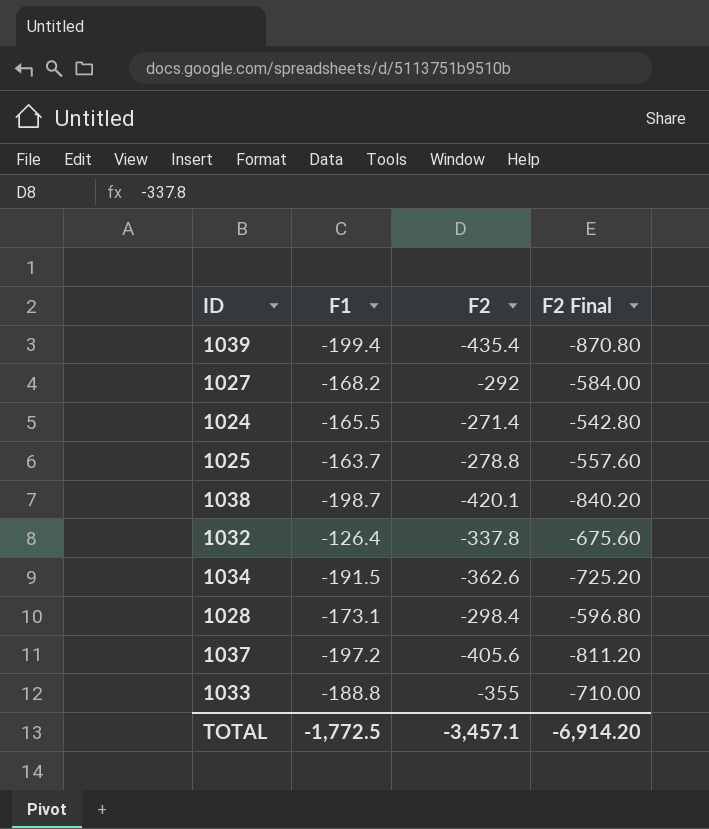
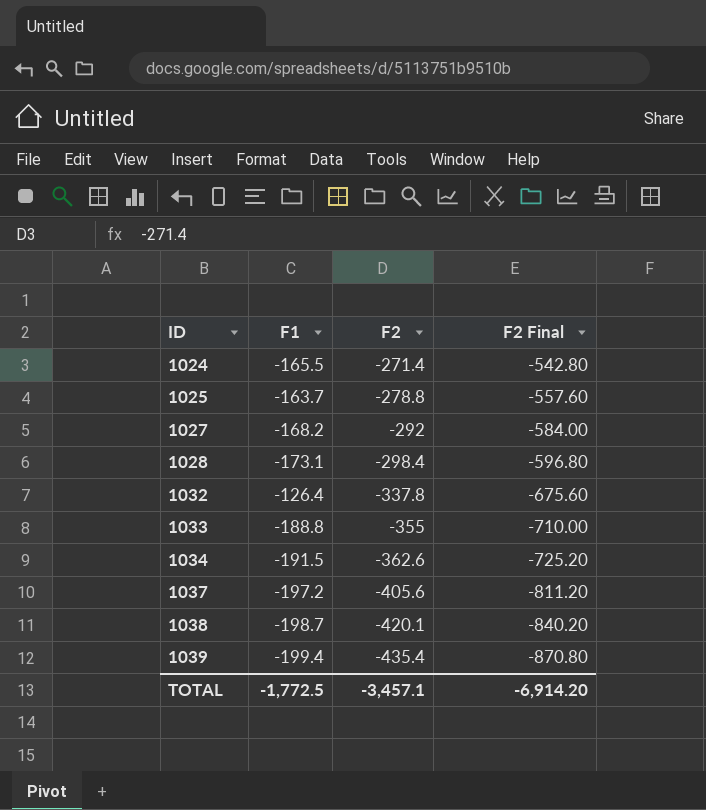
row order: none -> ID ascending

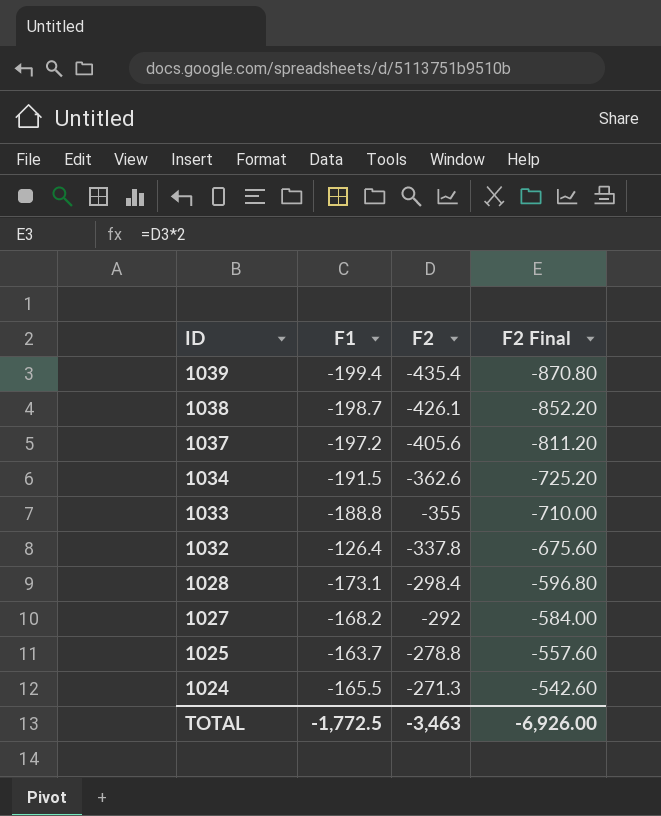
row order: ID ascending -> ID descending
1038 | F2: -420.1 -> -426.1
1038 | F2 Final: -840.20 -> -852.20
1024 | F2: -271.4 -> -271.3
1024 | F2 Final: -542.80 -> -542.60
TOTAL | F2: -3,457.1 -> -3,463
TOTAL | F2 Final: -6,914.20 -> -6,926.00

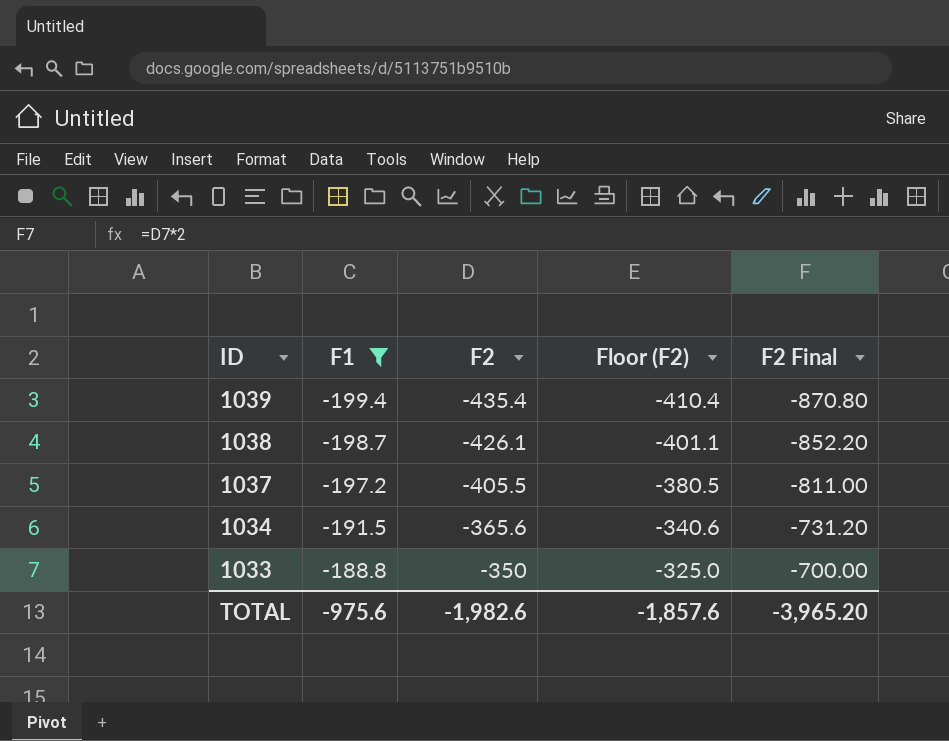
filter: none -> F1 <= -188.8
column Floor (F2) | formula: none -> [F2] + 25
1037 | F2: -405.6 -> -405.5
1037 | F2 Final: -811.20 -> -811.00
1034 | F2: -362.6 -> -365.6
1034 | F2 Final: -725.20 -> -731.20
1033 | F2: -355 -> -350
1033 | F2 Final: -710.00 -> -700.00
TOTAL | F1: -1,772.5 -> -975.6
TOTAL | F2: -3,463 -> -1,982.6
TOTAL | F2 Final: -6,926.00 -> -3,965.20

